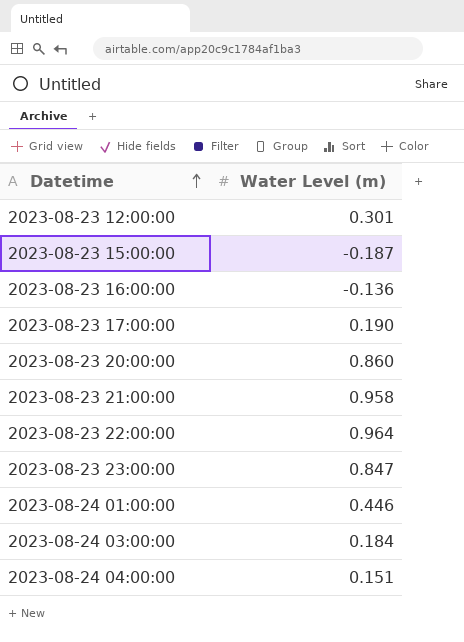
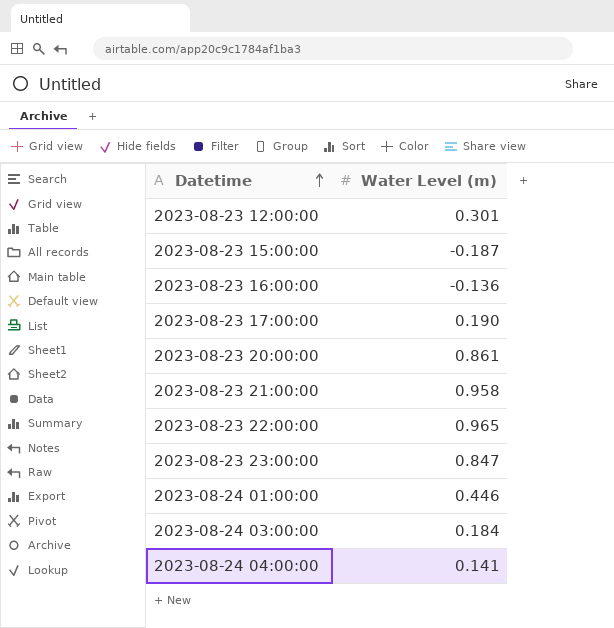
2023-08-23 20:00:00 | Water Level (m): 0.860 -> 0.861
2023-08-23 22:00:00 | Water Level (m): 0.964 -> 0.965
2023-08-24 04:00:00 | Water Level (m): 0.151 -> 0.141

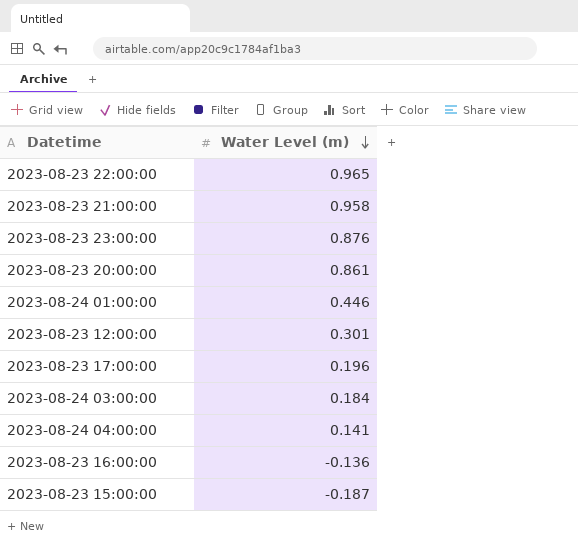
row order: Datetime ascending -> Water Level (m) descending
2023-08-23 23:00:00 | Water Level (m): 0.847 -> 0.876
2023-08-23 17:00:00 | Water Level (m): 0.190 -> 0.196

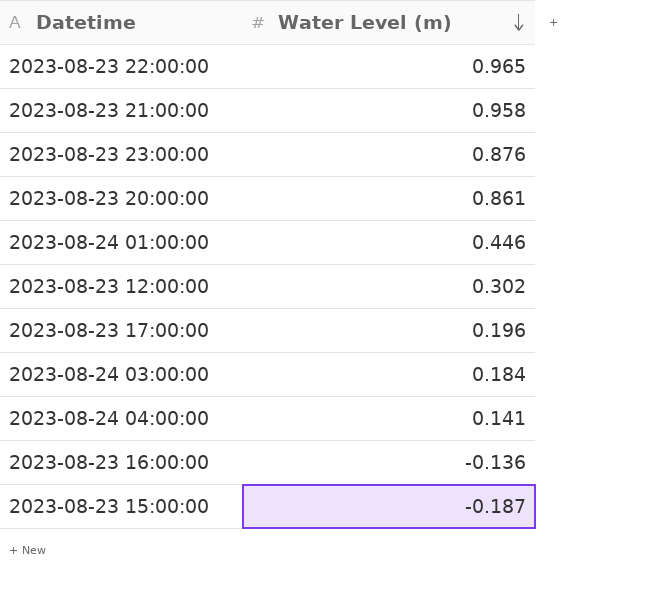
2023-08-23 12:00:00 | Water Level (m): 0.301 -> 0.302

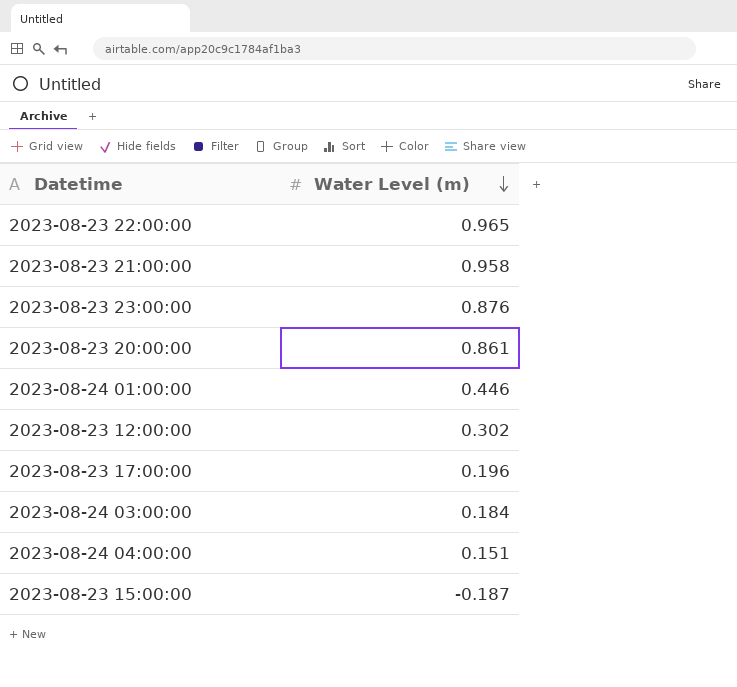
row 2023-08-23 16:00:00: -0.136 -> none
2023-08-24 04:00:00 | Water Level (m): 0.141 -> 0.151

